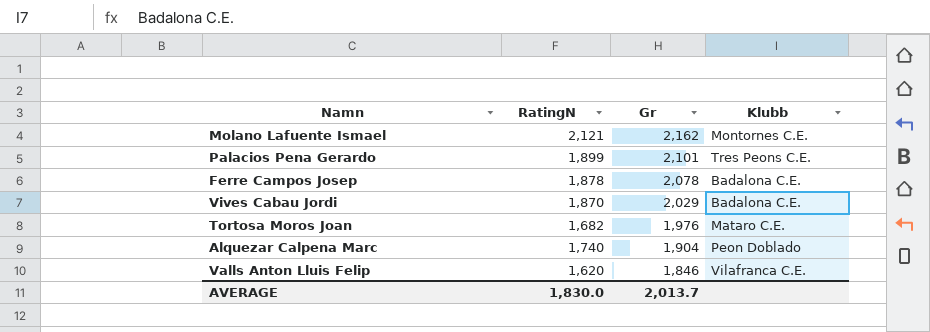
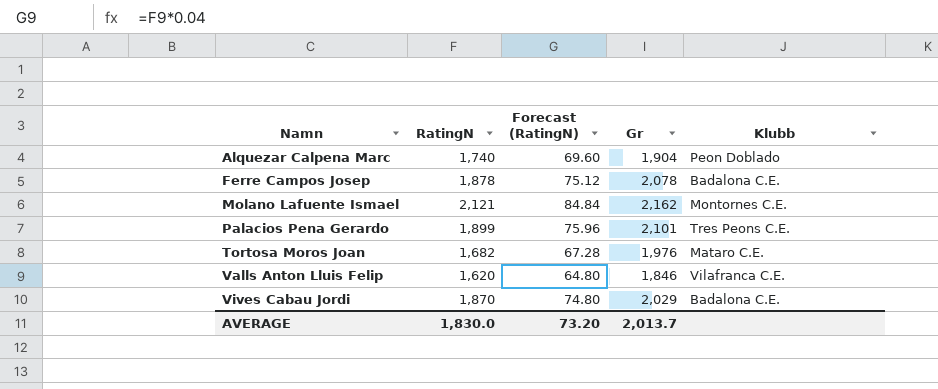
row order: Gr descending -> Namn ascending
column Forecast (RatingN) | formula: none -> [RatingN] * 0.04

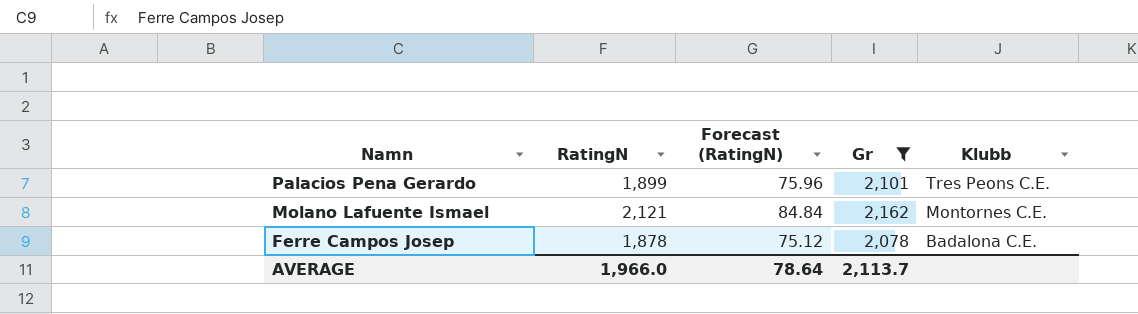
filter: none -> Gr >= 2,078
row order: Namn ascending -> Namn descending
AVERAGE | RatingN: 1,830.0 -> 1,966.0
AVERAGE | Forecast (RatingN): 73.20 -> 78.64
AVERAGE | Gr: 2,013.7 -> 2,113.7

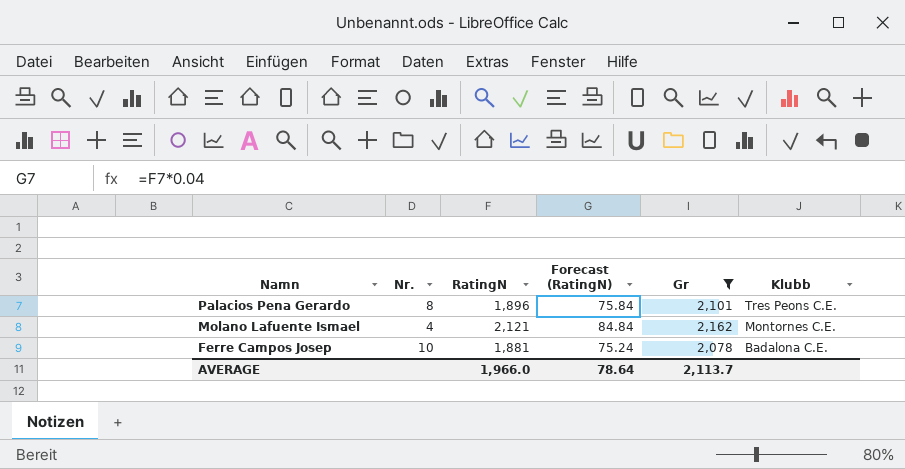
column Nr. | position: none -> 2
Palacios Pena Gerardo | RatingN: 1,899 -> 1,896
Palacios Pena Gerardo | Forecast (RatingN): 75.96 -> 75.84
Ferre Campos Josep | RatingN: 1,878 -> 1,881
Ferre Campos Josep | Forecast (RatingN): 75.12 -> 75.24

